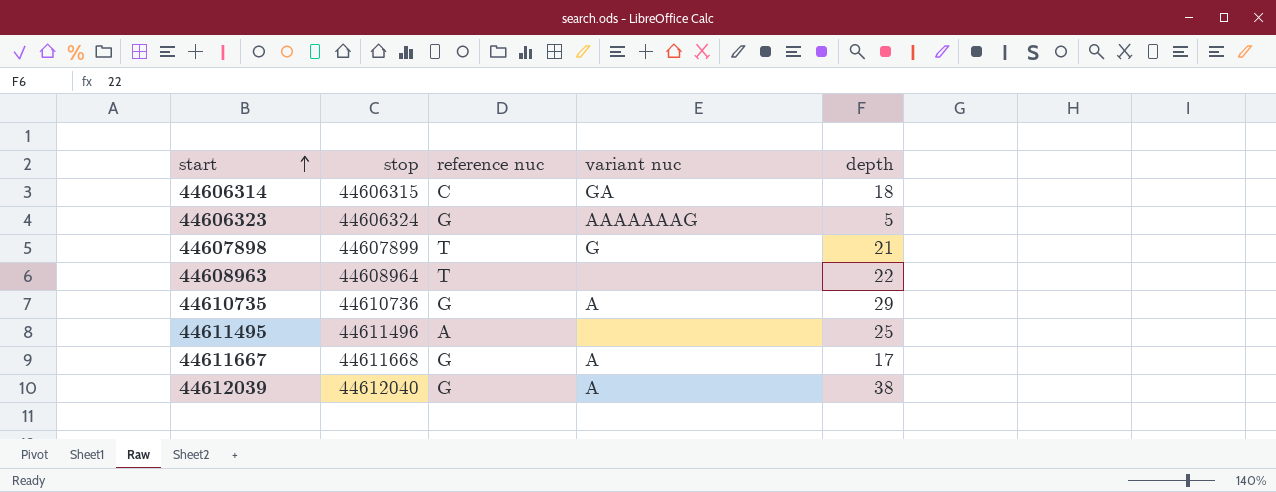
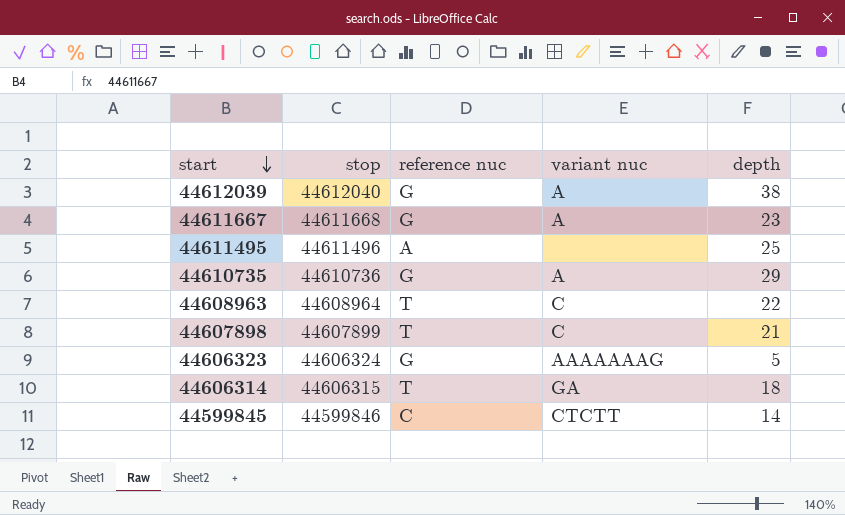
row order: start ascending -> start descending
44611667 | depth: 17 -> 23
44608963 | variant nuc: none -> C
44607898 | variant nuc: G -> C
44606314 | reference nuc: C -> T
row 44599845: none -> 44599846 | C | CTCTT | 14

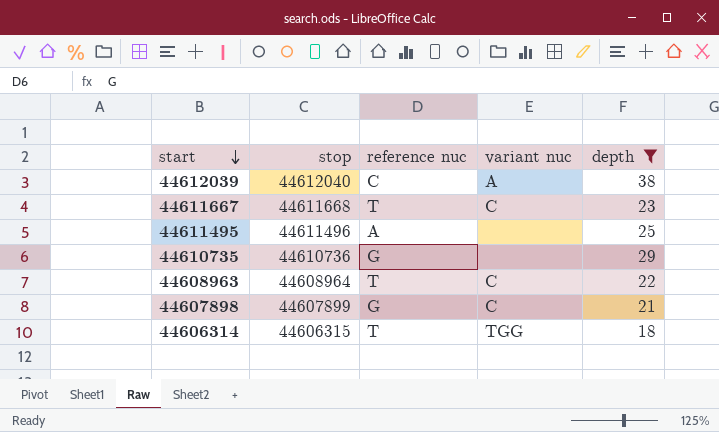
filter: none -> depth >= 18
44612039 | reference nuc: G -> C
44611667 | reference nuc: G -> T
44611667 | variant nuc: A -> C
44610735 | variant nuc: A -> none
44607898 | reference nuc: T -> G
44606314 | variant nuc: GA -> TGG

